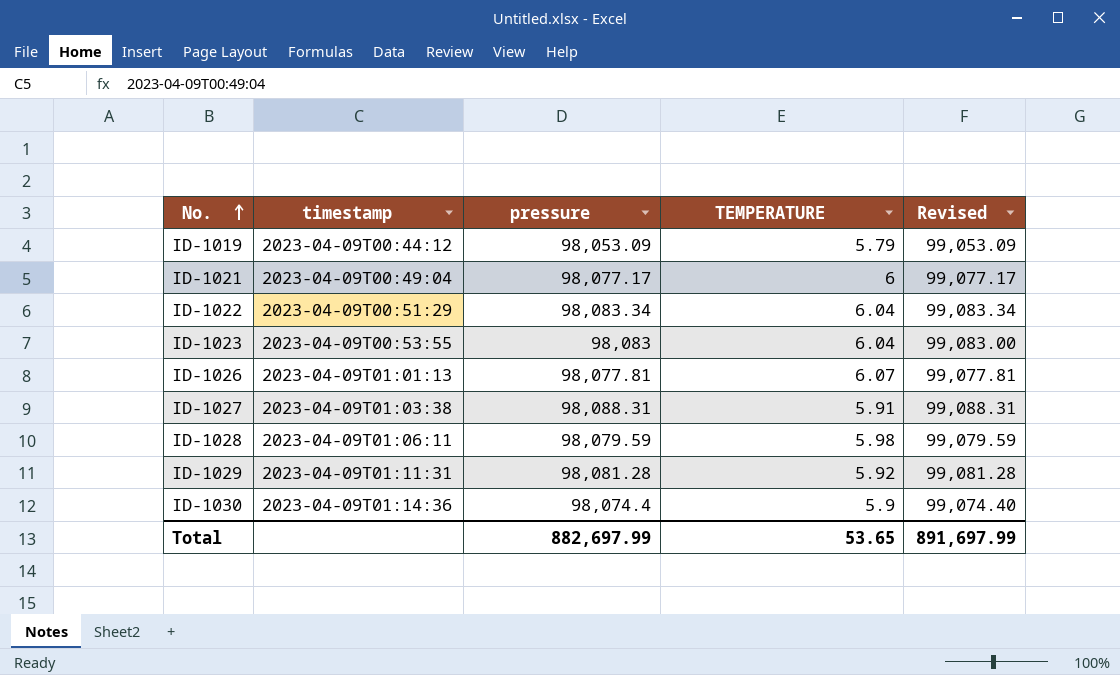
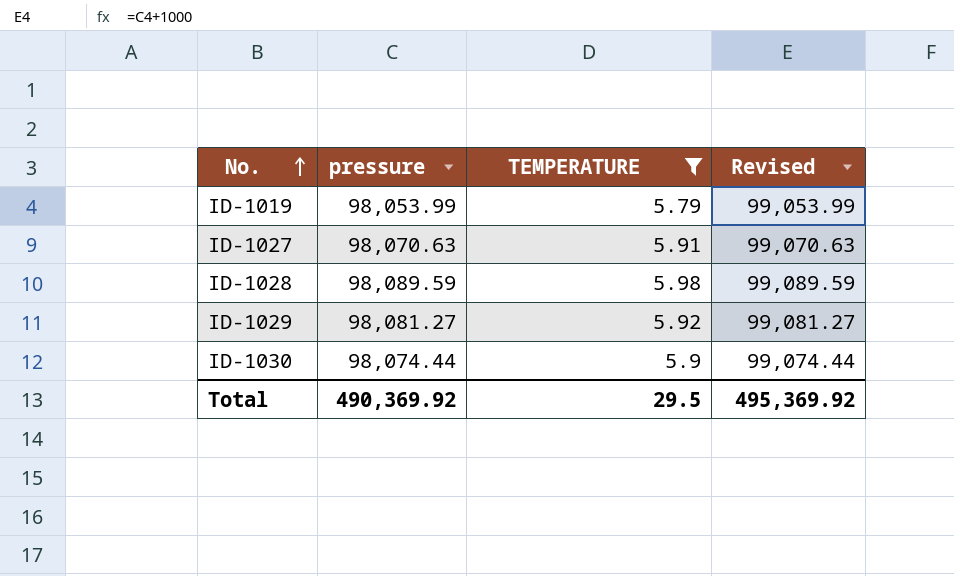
filter: none -> TEMPERATURE <= 5.98
column timestamp | position: 2 -> none
ID-1019 | pressure: 98,053.09 -> 98,053.99
ID-1019 | Revised: 99,053.09 -> 99,053.99
ID-1027 | pressure: 98,088.31 -> 98,070.63
ID-1027 | Revised: 99,088.31 -> 99,070.63
ID-1028 | pressure: 98,079.59 -> 98,089.59
ID-1028 | Revised: 99,079.59 -> 99,089.59
ID-1029 | pressure: 98,081.28 -> 98,081.27
ID-1029 | Revised: 99,081.28 -> 99,081.27
ID-1030 | pressure: 98,074.4 -> 98,074.44
ID-1030 | Revised: 99,074.40 -> 99,074.44
Total | pressure: 882,697.99 -> 490,369.92
Total | TEMPERATURE: 53.65 -> 29.5
Total | Revised: 891,697.99 -> 495,369.92

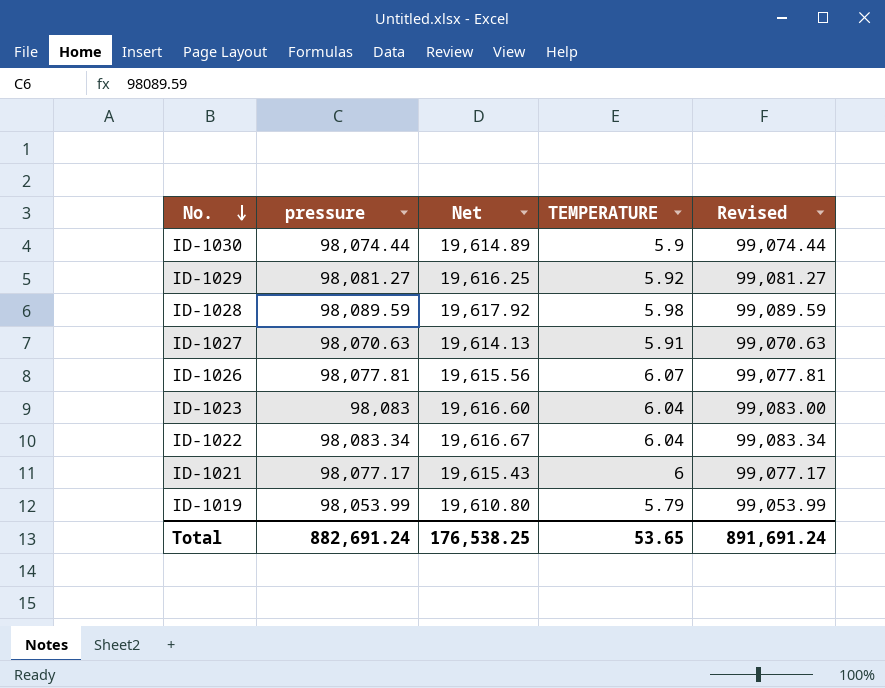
filter: TEMPERATURE <= 5.98 -> none
row order: No. ascending -> No. descending
column Net | formula: none -> [pressure] * 0.2
Total | pressure: 490,369.92 -> 882,691.24
Total | TEMPERATURE: 29.5 -> 53.65
Total | Revised: 495,369.92 -> 891,691.24

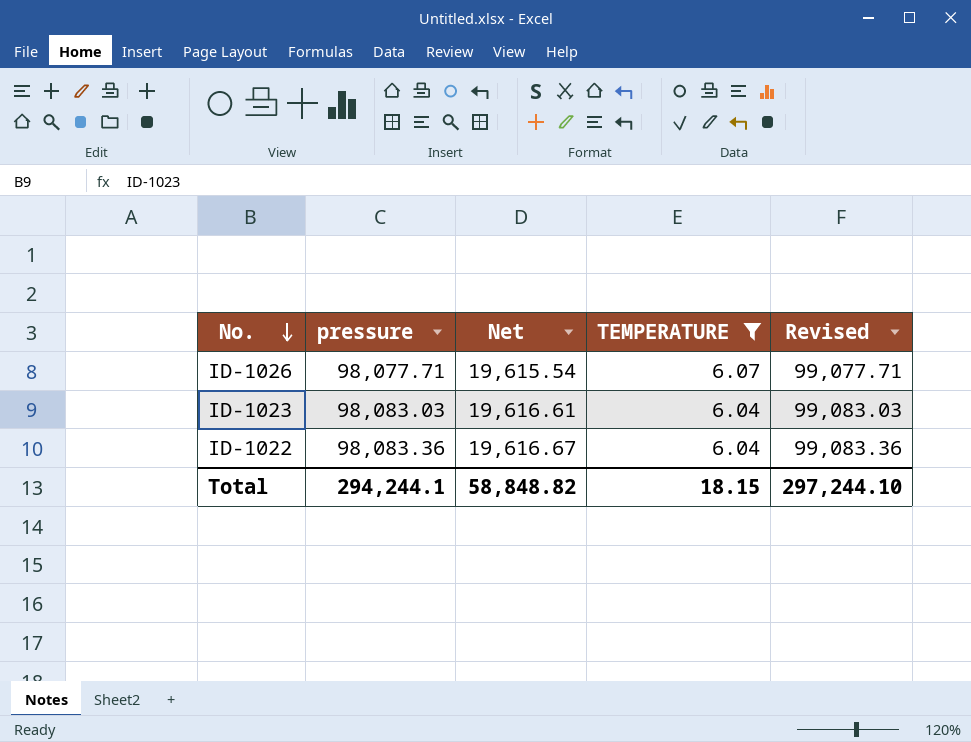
filter: none -> TEMPERATURE >= 6.04
ID-1026 | pressure: 98,077.81 -> 98,077.71
ID-1026 | Net: 19,615.56 -> 19,615.54
ID-1026 | Revised: 99,077.81 -> 99,077.71
ID-1023 | pressure: 98,083 -> 98,083.03
ID-1023 | Net: 19,616.60 -> 19,616.61
ID-1023 | Revised: 99,083.00 -> 99,083.03
ID-1022 | pressure: 98,083.34 -> 98,083.36
ID-1022 | Revised: 99,083.34 -> 99,083.36
Total | pressure: 882,691.24 -> 294,244.1
Total | Net: 176,538.25 -> 58,848.82
Total | TEMPERATURE: 53.65 -> 18.15
Total | Revised: 891,691.24 -> 297,244.10

